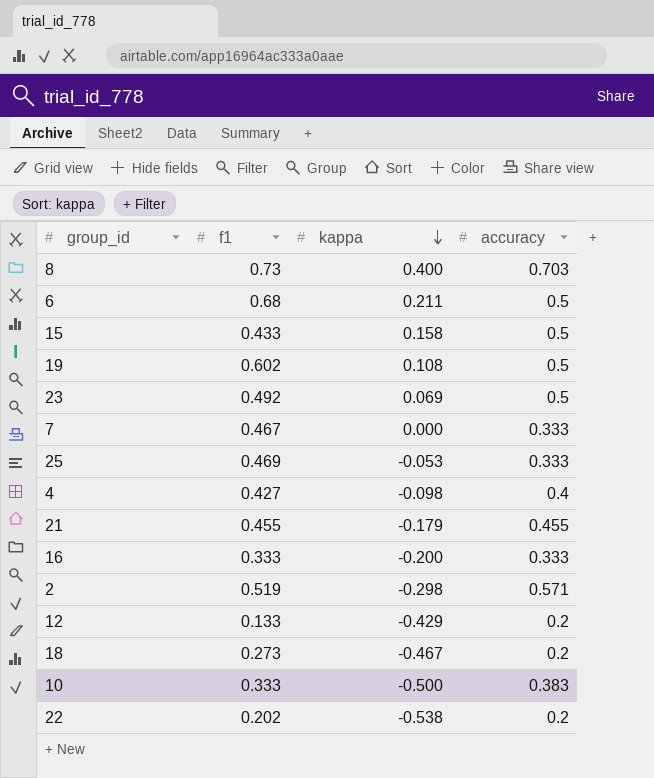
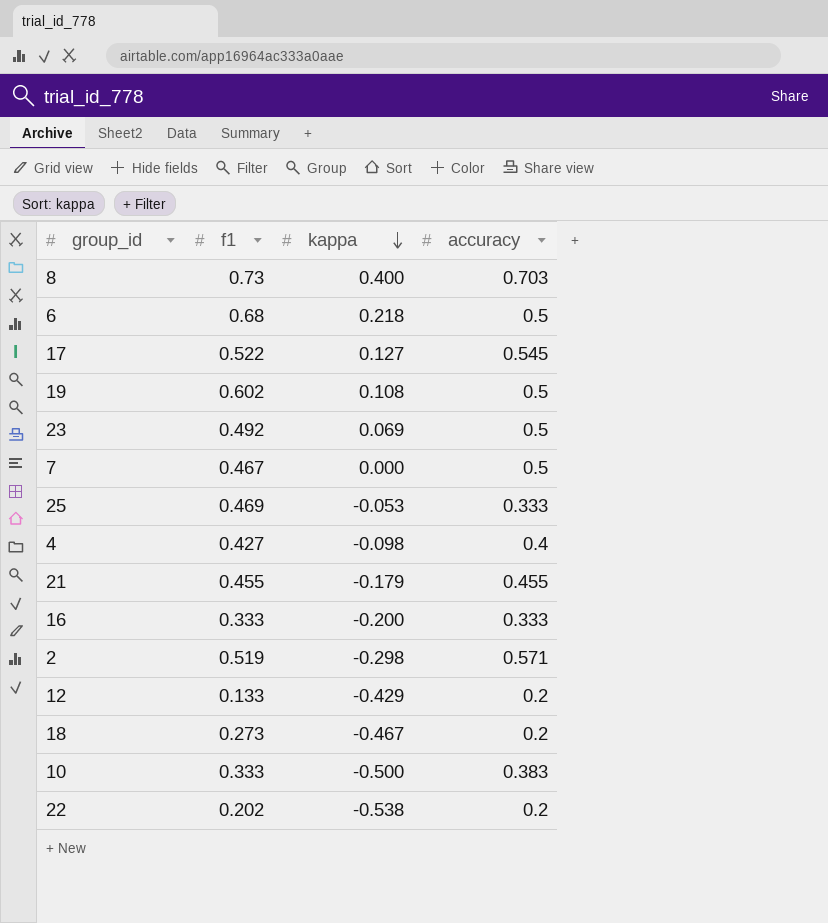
row 15: 0.433 | 0.158 | 0.5 -> none
6 | kappa: 0.211 -> 0.218
row 17: none -> 0.522 | 0.127 | 0.545
7 | accuracy: 0.333 -> 0.5

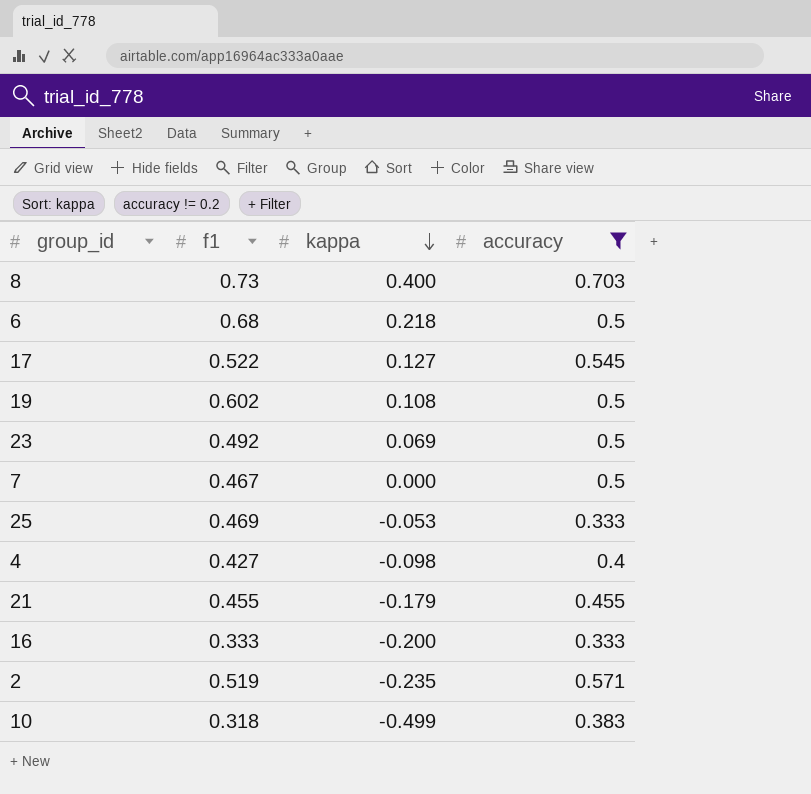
filter: none -> accuracy != 0.2
2 | kappa: -0.298 -> -0.235
10 | f1: 0.333 -> 0.318
10 | kappa: -0.500 -> -0.499

